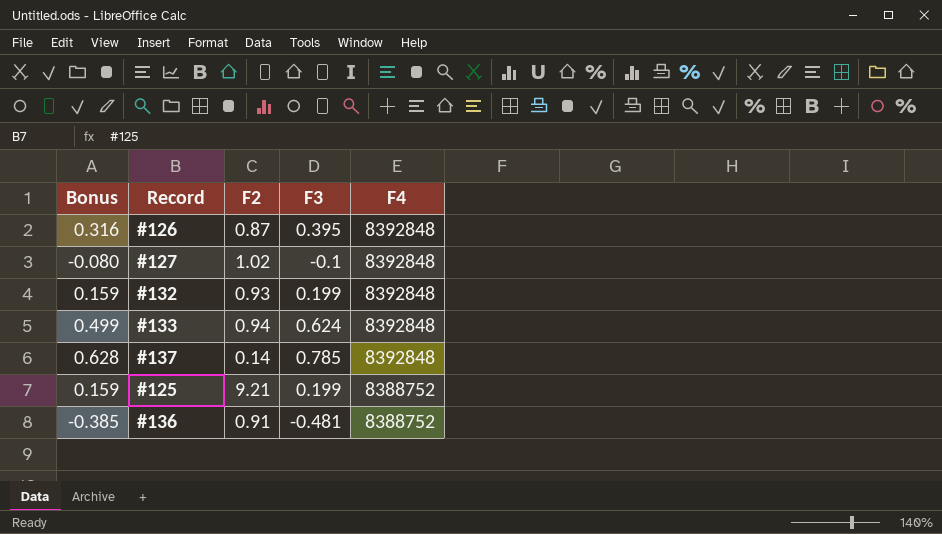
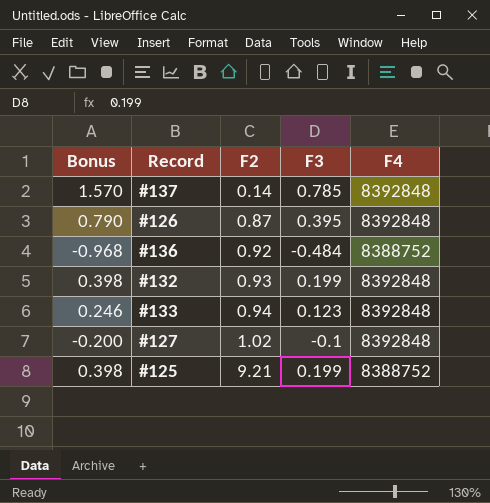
row order: F4 descending -> F2 ascending
column Bonus | formula: [F3] * 0.8 -> [F3] * 2
#136 | F2: 0.91 -> 0.92
#136 | F3: -0.481 -> -0.484
#133 | F3: 0.624 -> 0.123

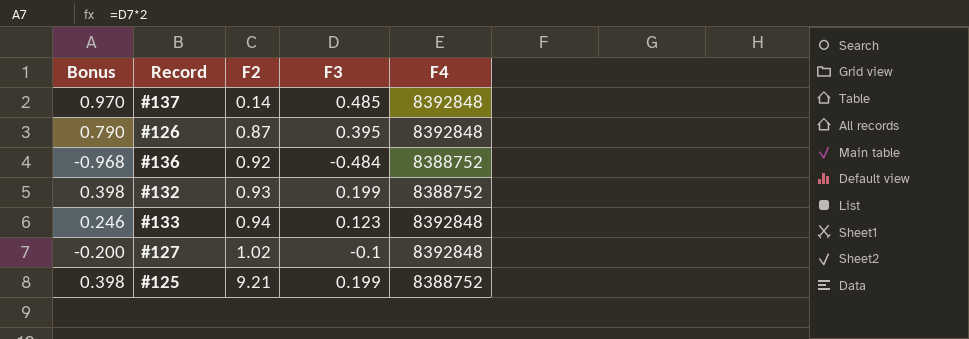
#137 | Bonus: 1.570 -> 0.970
#137 | F3: 0.785 -> 0.485
#132 | F4: 8392848 -> 8388752

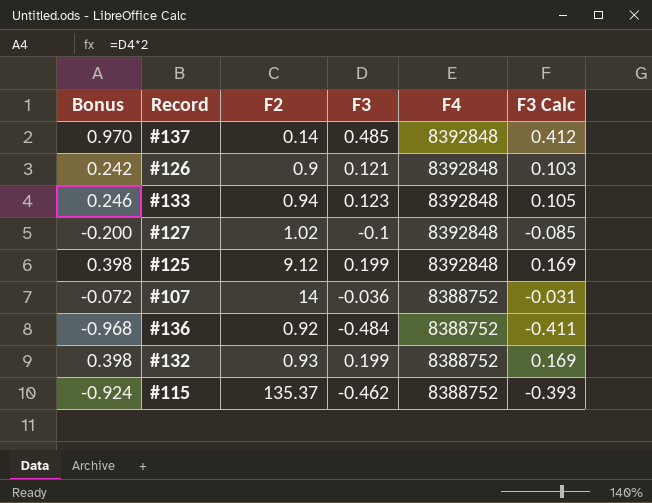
row order: F2 ascending -> F4 descending
column F3 Calc | formula: none -> [F3] * 0.85
#126 | Bonus: 0.790 -> 0.242
#126 | F2: 0.87 -> 0.9
#126 | F3: 0.395 -> 0.121
#125 | F2: 9.21 -> 9.12
#125 | F4: 8388752 -> 8392848
row #107: none -> -0.072 | 14 | -0.036 | 8388752 | -0.031
row #115: none -> -0.924 | 135.37 | -0.462 | 8388752 | -0.393

